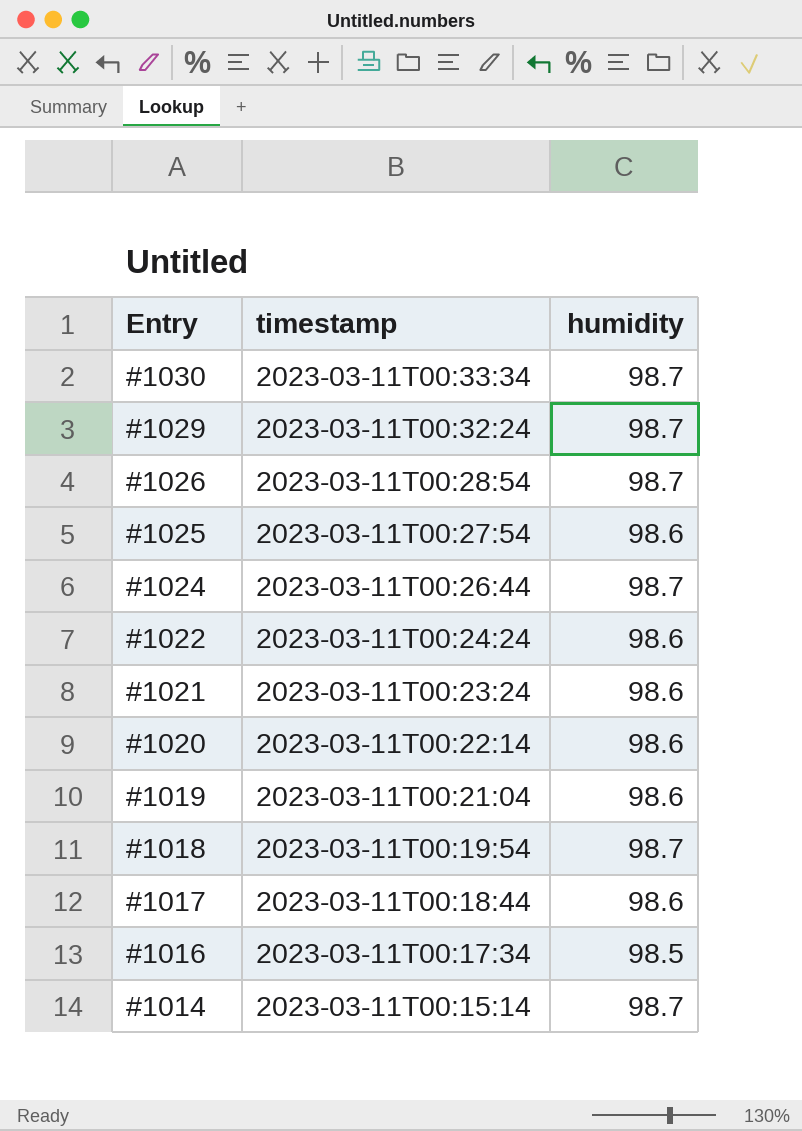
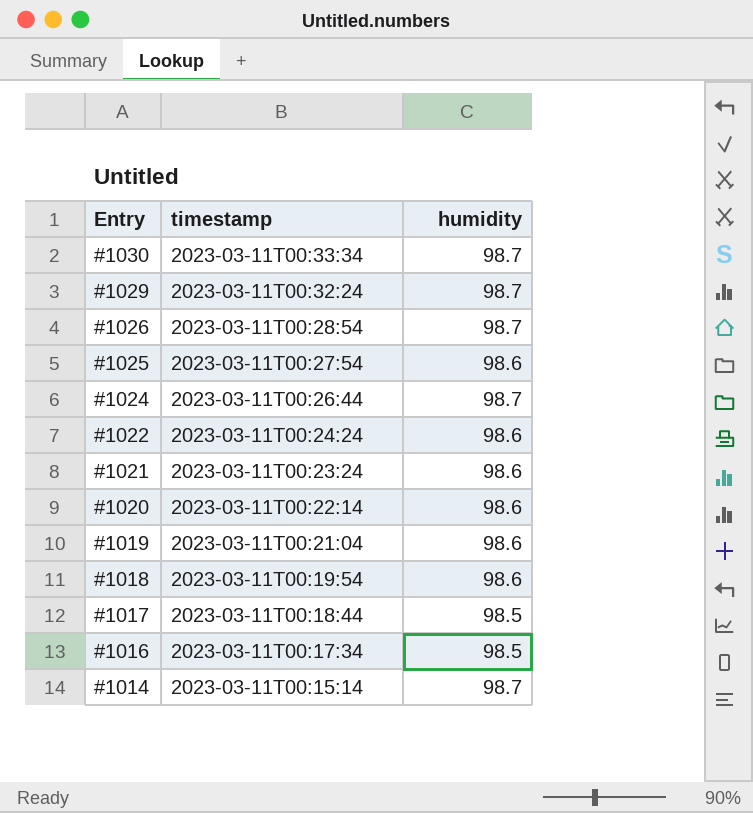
#1018 | humidity: 98.7 -> 98.6
#1017 | humidity: 98.6 -> 98.5

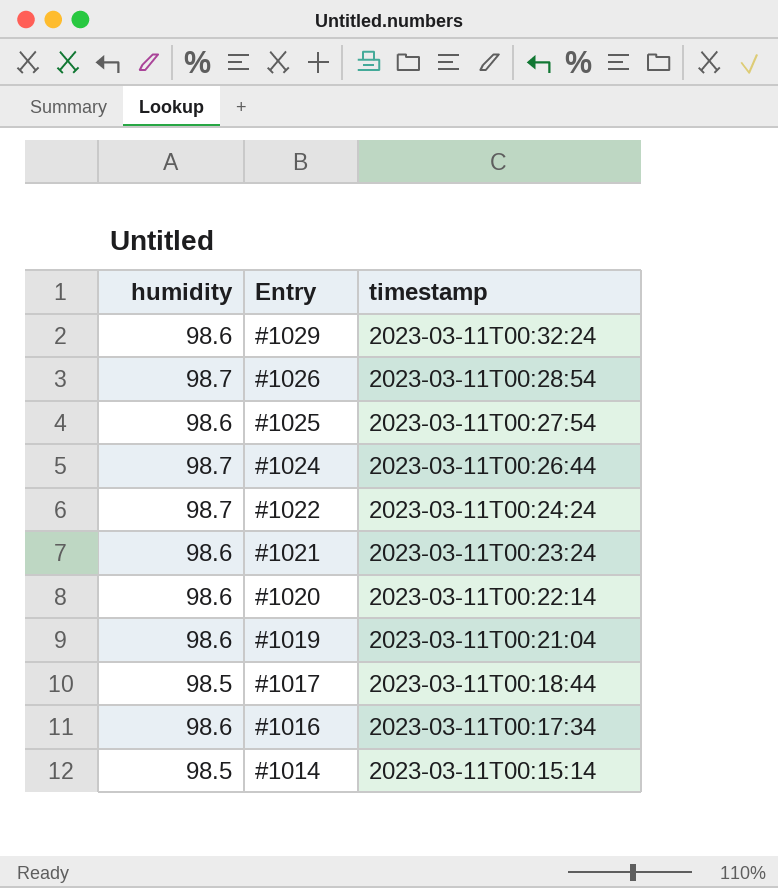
column humidity | position: 3 -> 1
row #1030: 2023-03-11T00:33:34 | 98.7 -> none
row #1018: 2023-03-11T00:19:54 | 98.6 -> none
#1029 | humidity: 98.7 -> 98.6
#1022 | humidity: 98.6 -> 98.7
#1016 | humidity: 98.5 -> 98.6
#1014 | humidity: 98.7 -> 98.5

